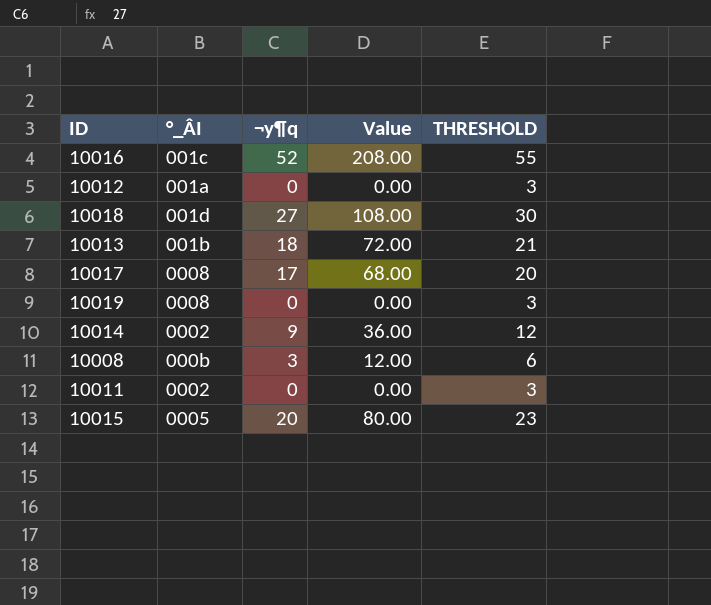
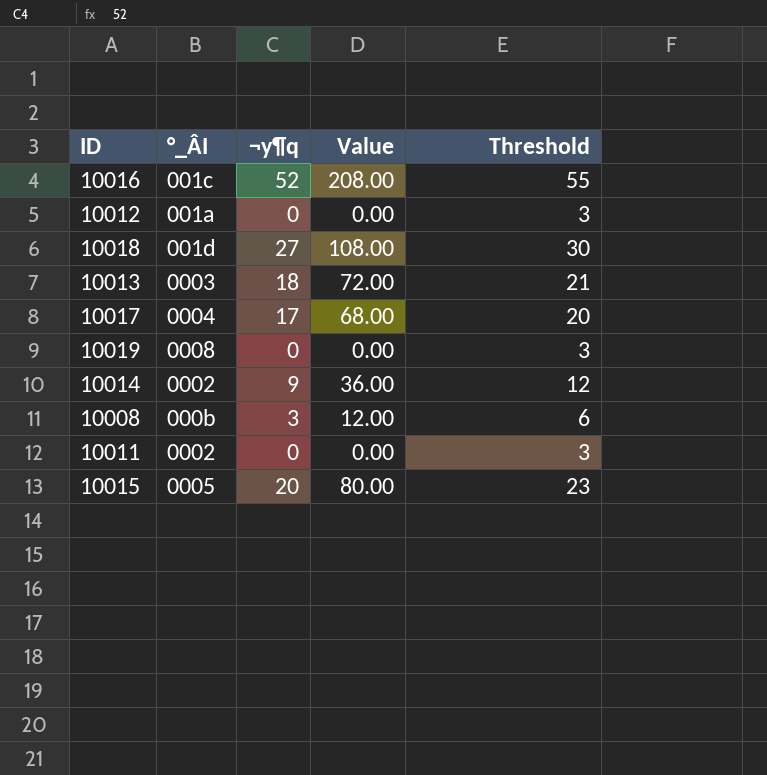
column name: THRESHOLD -> Threshold
10013 | °_ÂI: 001b -> 0003
10017 | °_ÂI: 0008 -> 0004

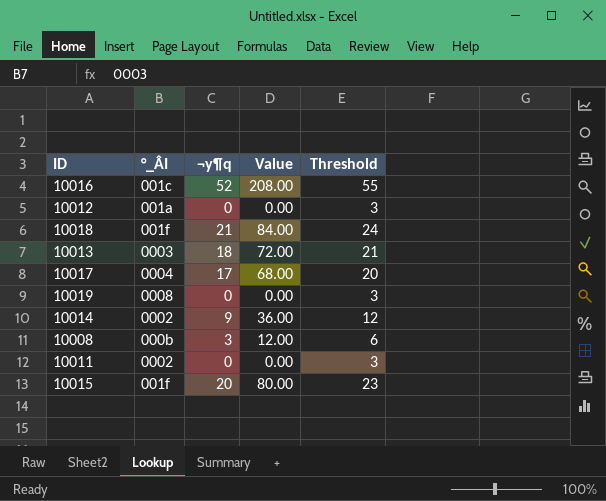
10018 | °_ÂI: 001d -> 001f
10018 | ¬y¶q: 27 -> 21
10018 | Value: 108.00 -> 84.00
10018 | Threshold: 30 -> 24
10015 | °_ÂI: 0005 -> 001f

